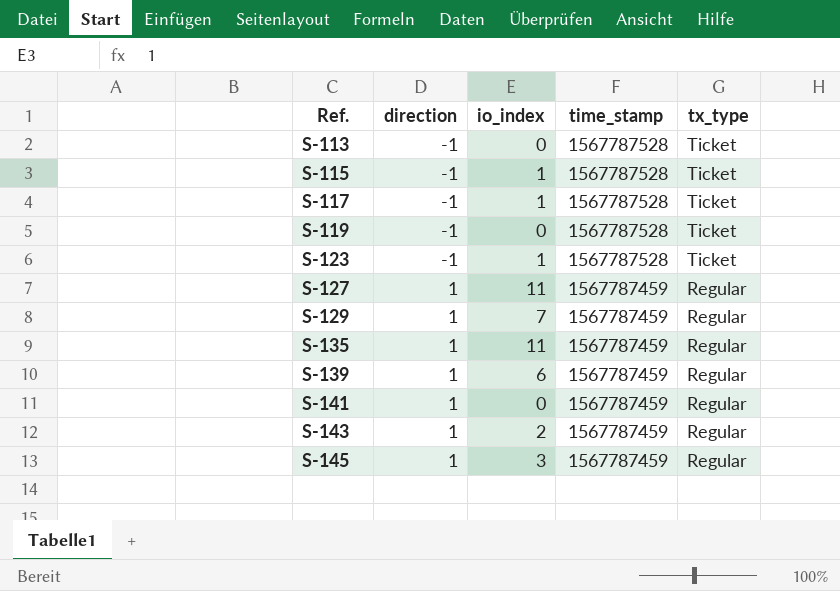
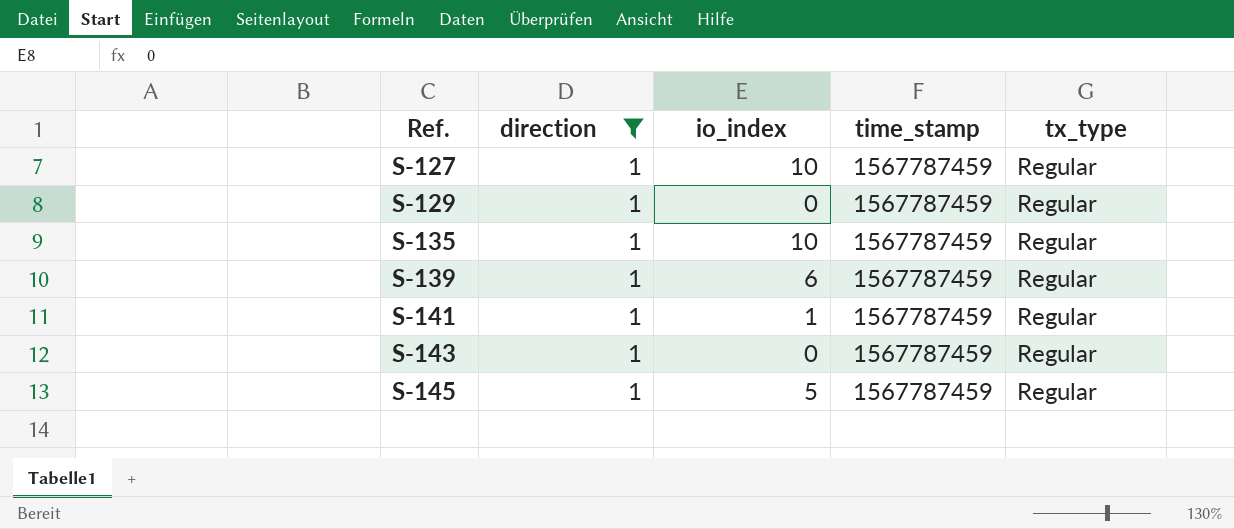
filter: none -> direction = 1
S-127 | io_index: 11 -> 10
S-129 | io_index: 7 -> 0
S-135 | io_index: 11 -> 10
S-141 | io_index: 0 -> 1
S-143 | io_index: 2 -> 0
S-145 | io_index: 3 -> 5

